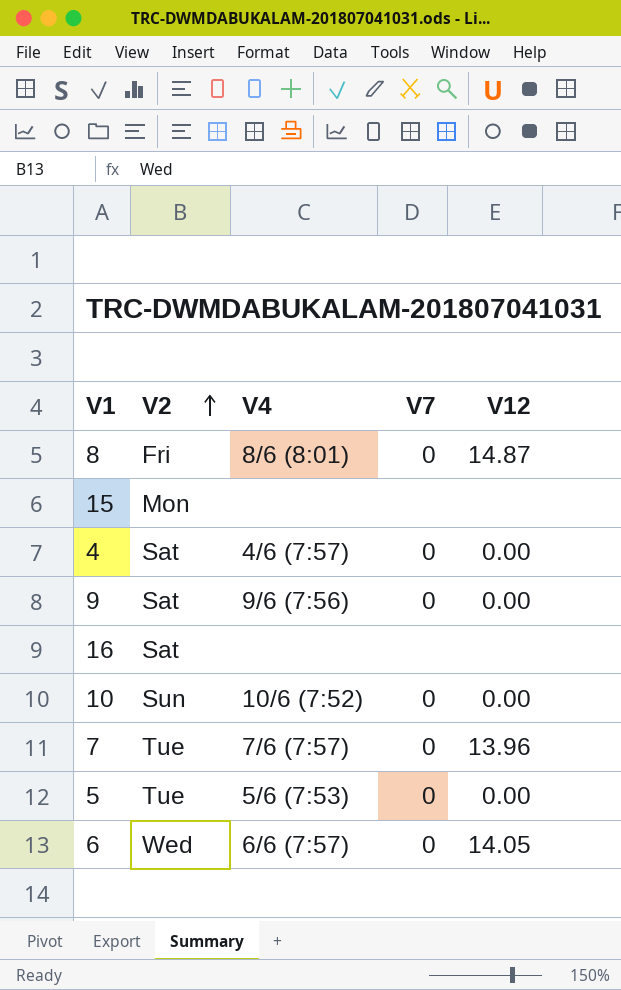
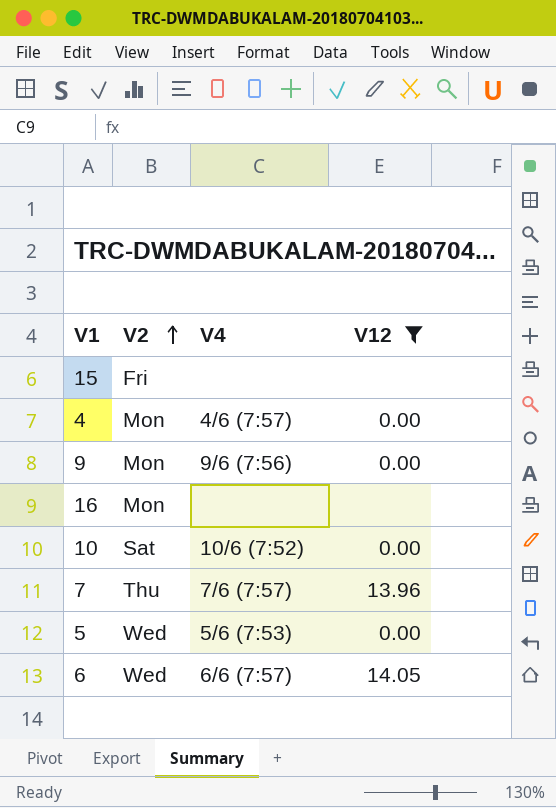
filter: none -> V12 != 14.87
column V7 | position: 4 -> none
15 | V2: Mon -> Fri
4 | V2: Sat -> Mon
9 | V2: Sat -> Mon
16 | V2: Sat -> Mon
10 | V2: Sun -> Sat
7 | V2: Tue -> Thu
5 | V2: Tue -> Wed

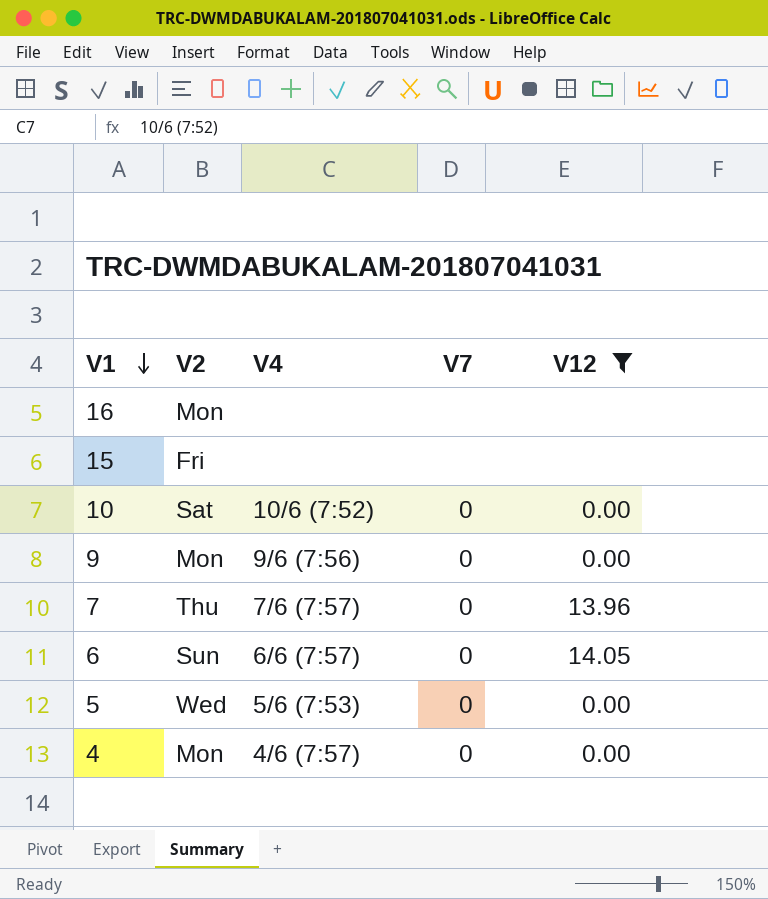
row order: V2 ascending -> V1 descending
column V7 | position: none -> 4
6 | V2: Wed -> Sun

